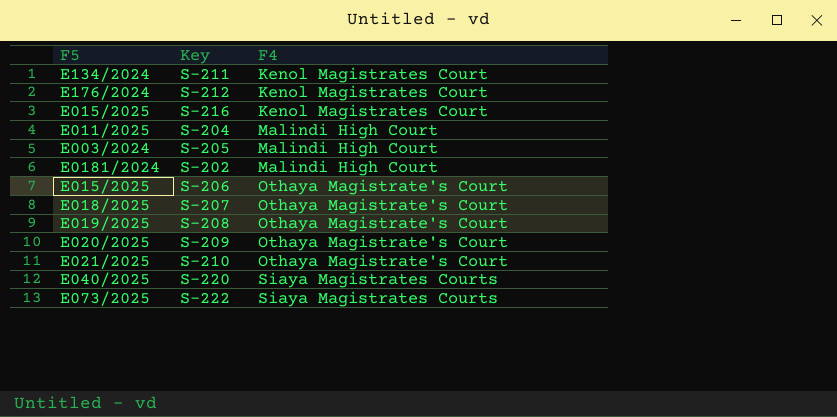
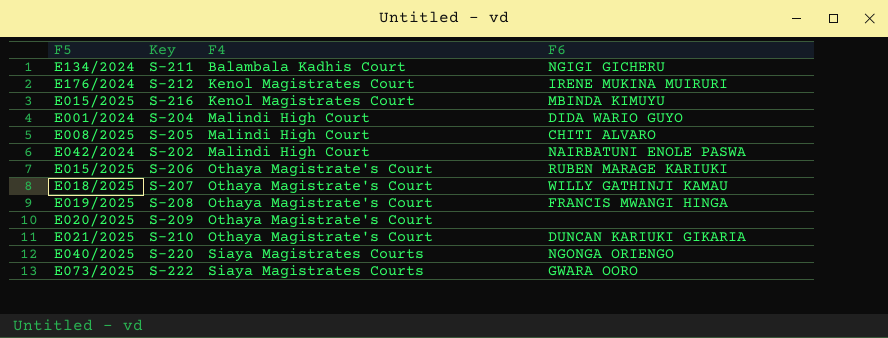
column F6 | position: none -> 4
S-211 | F4: Kenol Magistrates Court -> Balambala Kadhis Court
S-204 | F5: E011/2025 -> E001/2024
S-205 | F5: E003/2024 -> E008/2025
S-202 | F5: E0181/2024 -> E042/2024

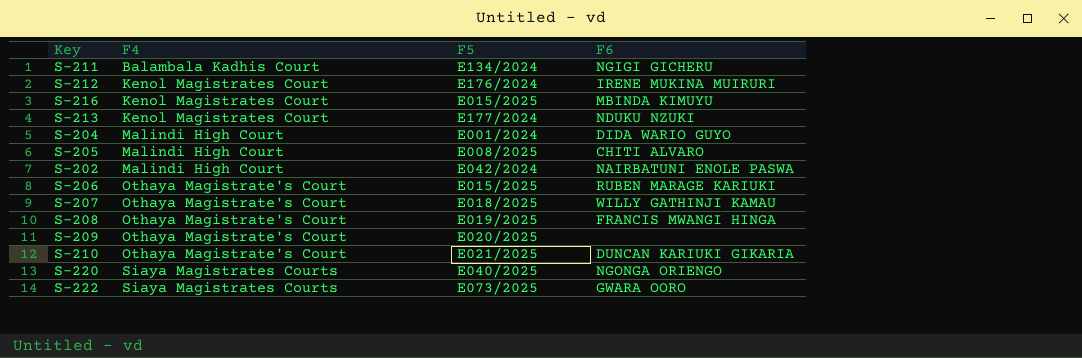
column F5 | position: 1 -> 3
row S-213: none -> Kenol Magistrates Court | E177/2024 | NDUKU NZUKI

